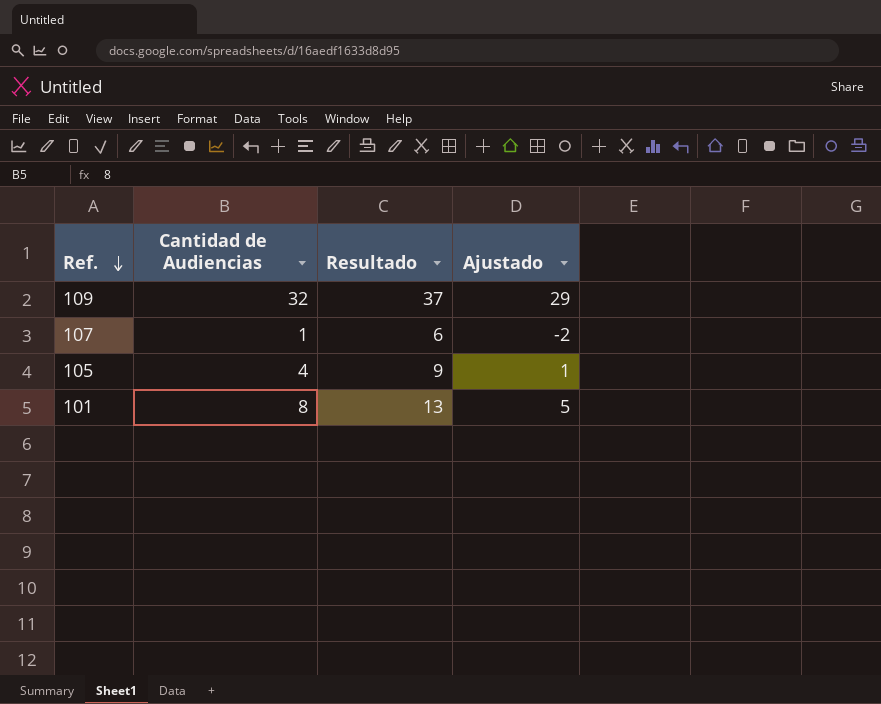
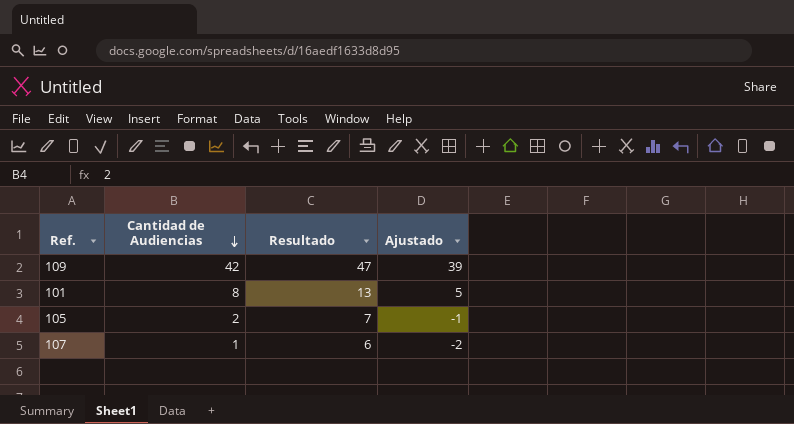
row order: Ref. descending -> Cantidad de Audiencias descending
109 | Cantidad de Audiencias: 32 -> 42
109 | Resultado: 37 -> 47
109 | Ajustado: 29 -> 39
105 | Cantidad de Audiencias: 4 -> 2
105 | Resultado: 9 -> 7
105 | Ajustado: 1 -> -1

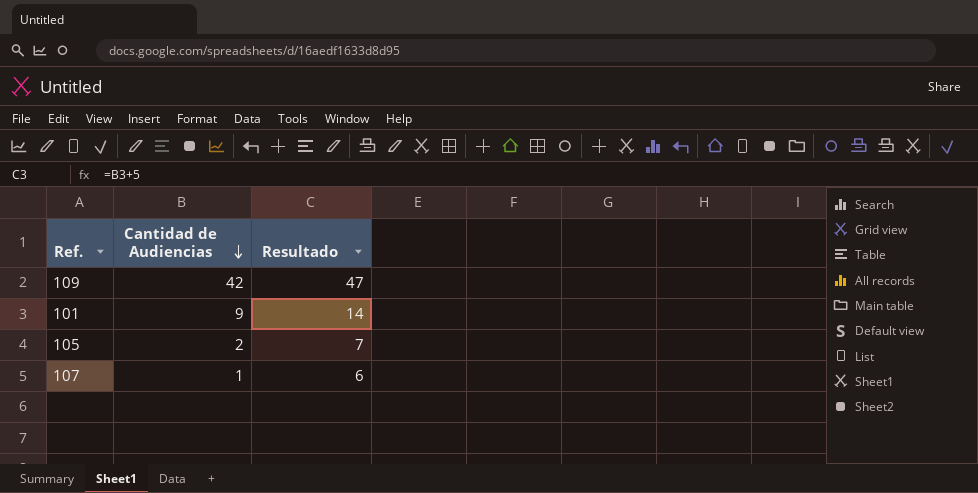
column Ajustado | formula: [Cantidad de Audiencias] - 3 -> none
101 | Cantidad de Audiencias: 8 -> 9
101 | Resultado: 13 -> 14

